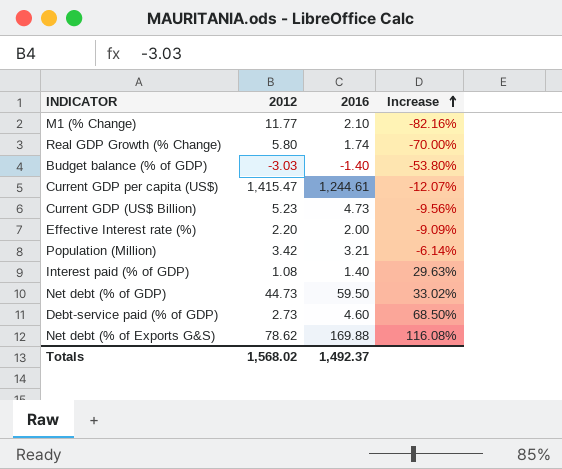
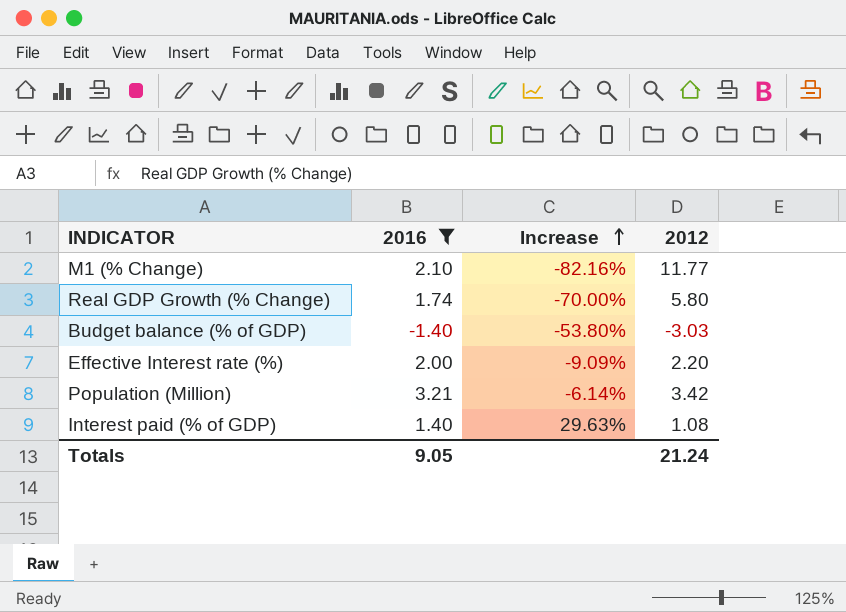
filter: none -> 2016 <= 3.21
column 2012 | position: 2 -> 4
Totals | 2016: 1,492.37 -> 9.05
Totals | 2012: 1,568.02 -> 21.24

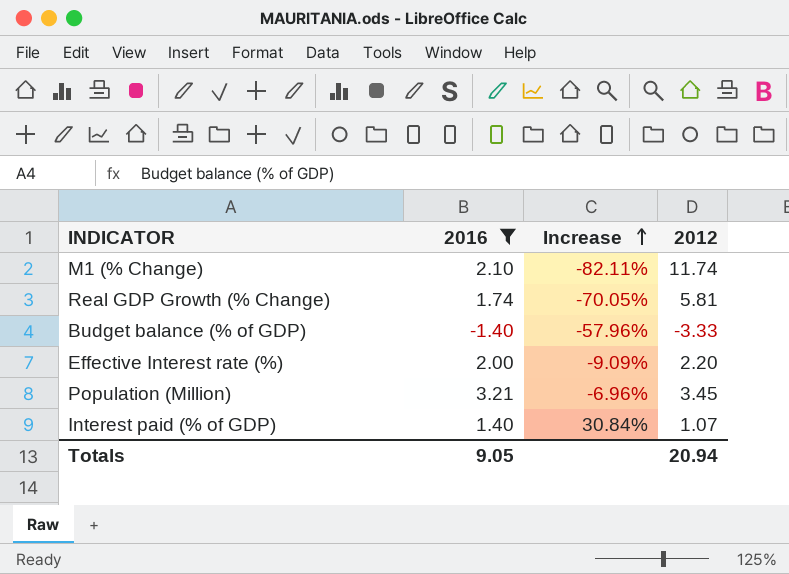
M1 (% Change) | Increase: -82.16% -> -82.11%
M1 (% Change) | 2012: 11.77 -> 11.74
Real GDP Growth (% Change) | Increase: -70.00% -> -70.05%
Real GDP Growth (% Change) | 2012: 5.80 -> 5.81
Budget balance (% of GDP) | Increase: -53.80% -> -57.96%
Budget balance (% of GDP) | 2012: -3.03 -> -3.33
Population (Million) | Increase: -6.14% -> -6.96%
Population (Million) | 2012: 3.42 -> 3.45
Interest paid (% of GDP) | Increase: 29.63% -> 30.84%
Interest paid (% of GDP) | 2012: 1.08 -> 1.07
Totals | 2012: 21.24 -> 20.94

